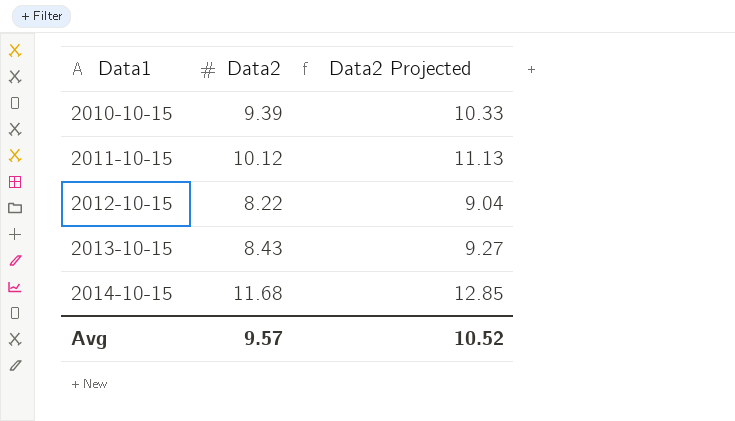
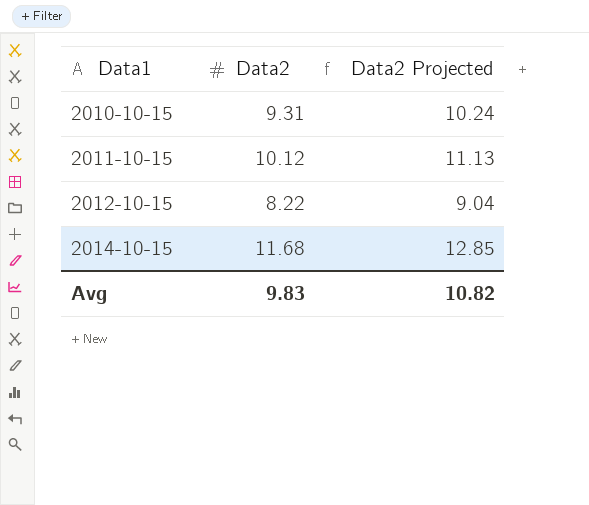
row 2013-10-15: 8.43 | 9.27 -> none
2010-10-15 | Data2: 9.39 -> 9.31
2010-10-15 | Data2 Projected: 10.33 -> 10.24
Avg | Data2: 9.57 -> 9.83
Avg | Data2 Projected: 10.52 -> 10.82

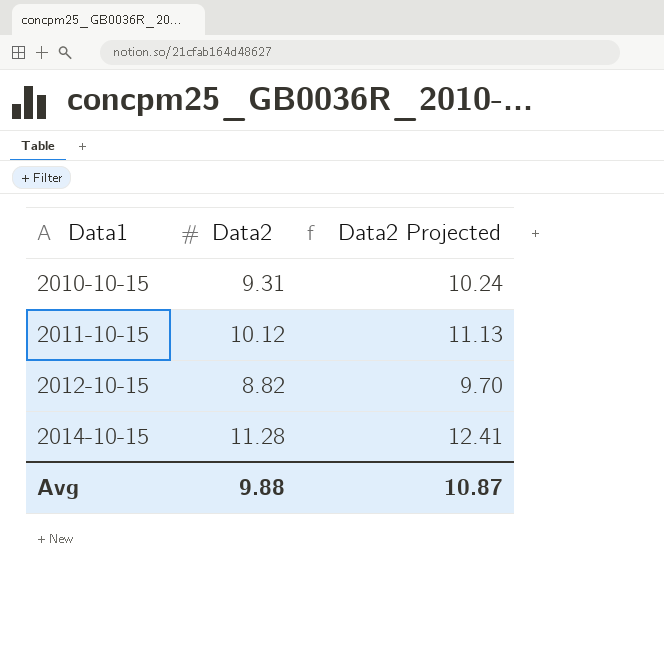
2012-10-15 | Data2: 8.22 -> 8.82
2012-10-15 | Data2 Projected: 9.04 -> 9.70
2014-10-15 | Data2: 11.68 -> 11.28
2014-10-15 | Data2 Projected: 12.85 -> 12.41
Avg | Data2: 9.83 -> 9.88
Avg | Data2 Projected: 10.82 -> 10.87

